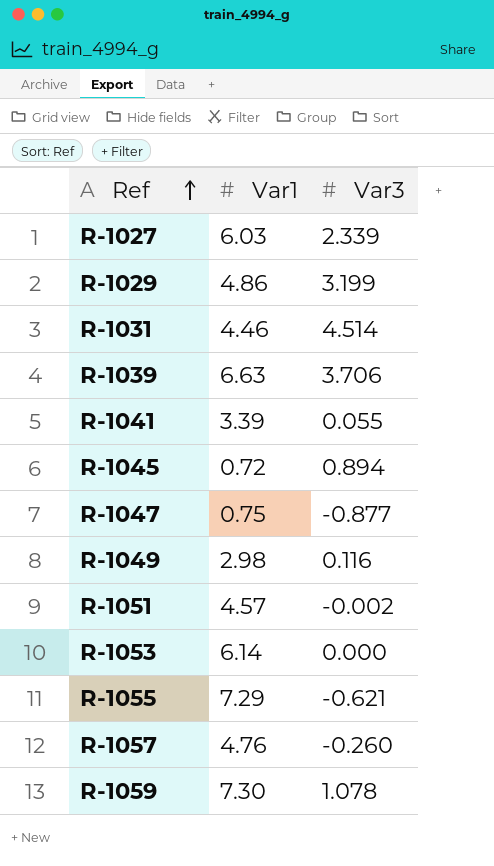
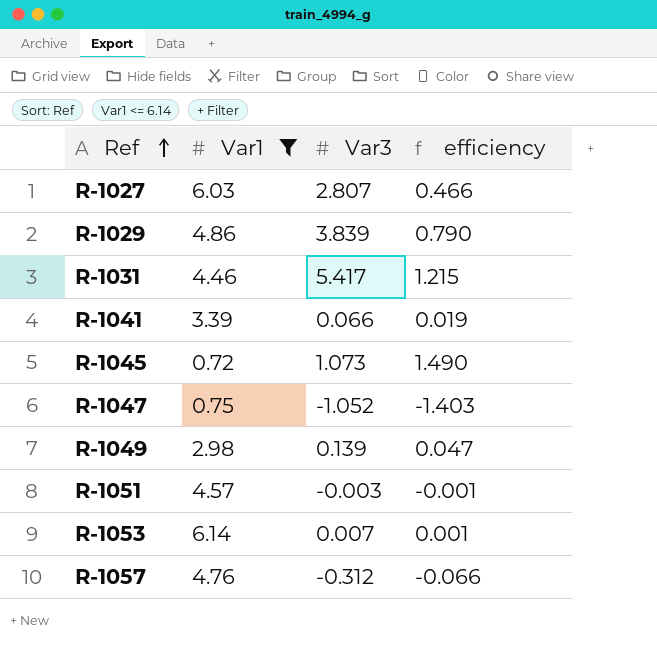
filter: none -> Var1 <= 6.14
column efficiency | formula: none -> [Var3] / [Var1]
R-1027 | Var3: 2.339 -> 2.807
R-1029 | Var3: 3.199 -> 3.839
R-1031 | Var3: 4.514 -> 5.417
R-1041 | Var3: 0.055 -> 0.066
R-1045 | Var3: 0.894 -> 1.073
R-1047 | Var3: -0.877 -> -1.052
R-1049 | Var3: 0.116 -> 0.139
R-1051 | Var3: -0.002 -> -0.003
R-1053 | Var3: 0.000 -> 0.007
R-1057 | Var3: -0.260 -> -0.312

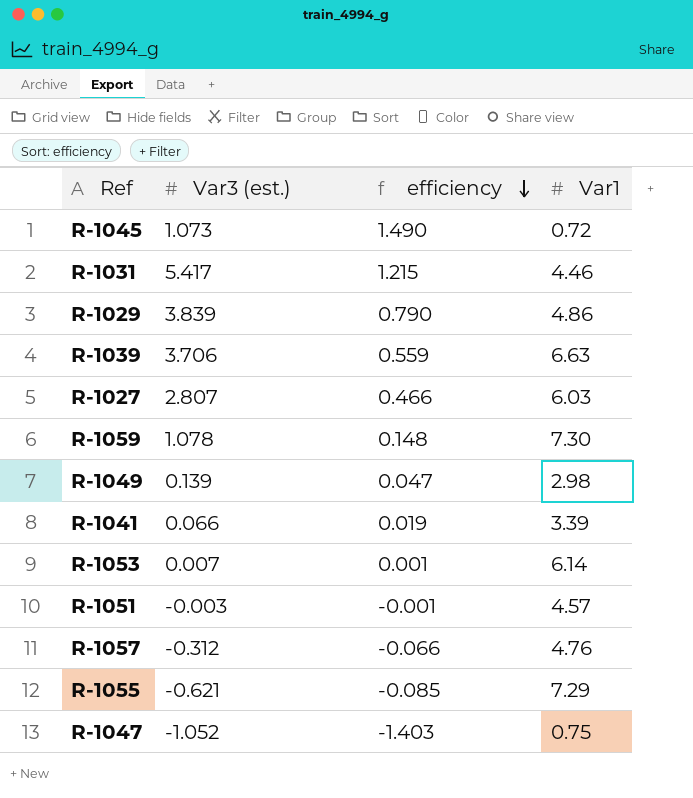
filter: Var1 <= 6.14 -> none
row order: Ref ascending -> efficiency descending
column name: Var3 -> Var3 (est.)
column Var1 | position: 2 -> 4

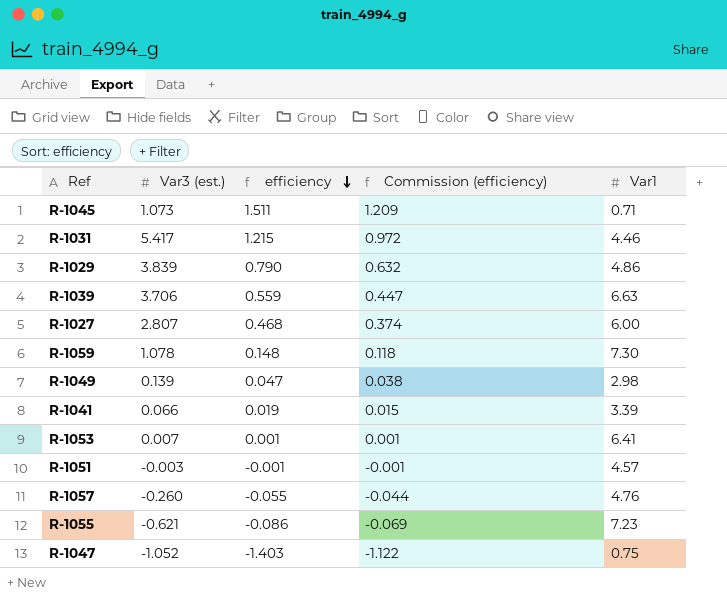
column Commission (efficiency) | formula: none -> [efficiency] * 0.8
R-1045 | efficiency: 1.490 -> 1.511
R-1045 | Var1: 0.72 -> 0.71
R-1027 | efficiency: 0.466 -> 0.468
R-1027 | Var1: 6.03 -> 6.00
R-1053 | Var1: 6.14 -> 6.41
R-1057 | Var3 (est.): -0.312 -> -0.260
R-1057 | efficiency: -0.066 -> -0.055
R-1055 | efficiency: -0.085 -> -0.086
R-1055 | Var1: 7.29 -> 7.23

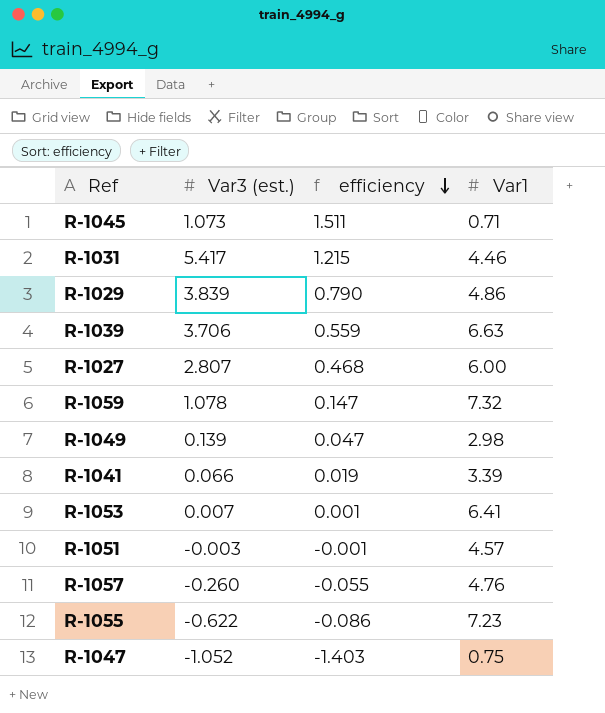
column Commission (efficiency) | formula: [efficiency] * 0.8 -> none
R-1059 | efficiency: 0.148 -> 0.147
R-1059 | Var1: 7.30 -> 7.32
R-1055 | Var3 (est.): -0.621 -> -0.622

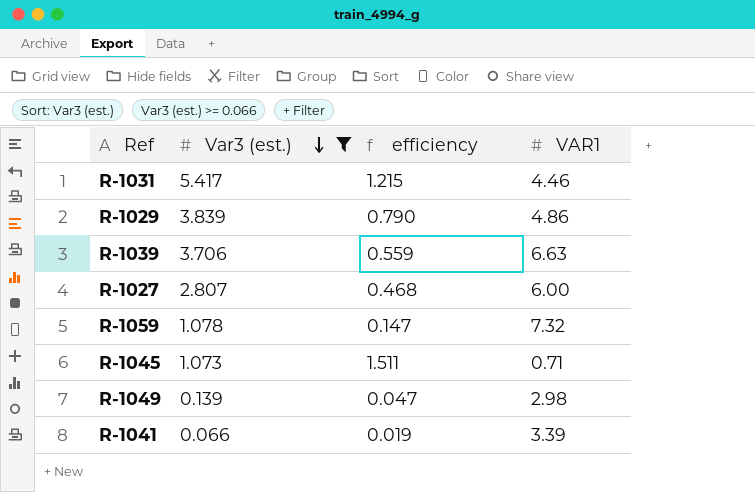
filter: none -> Var3 (est.) >= 0.066
row order: efficiency descending -> Var3 (est.) descending
column name: Var1 -> VAR1

